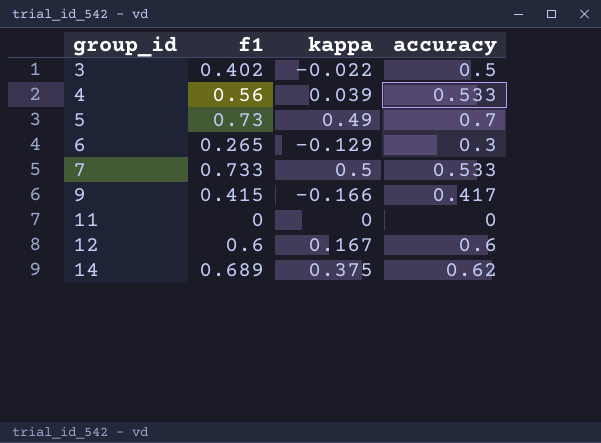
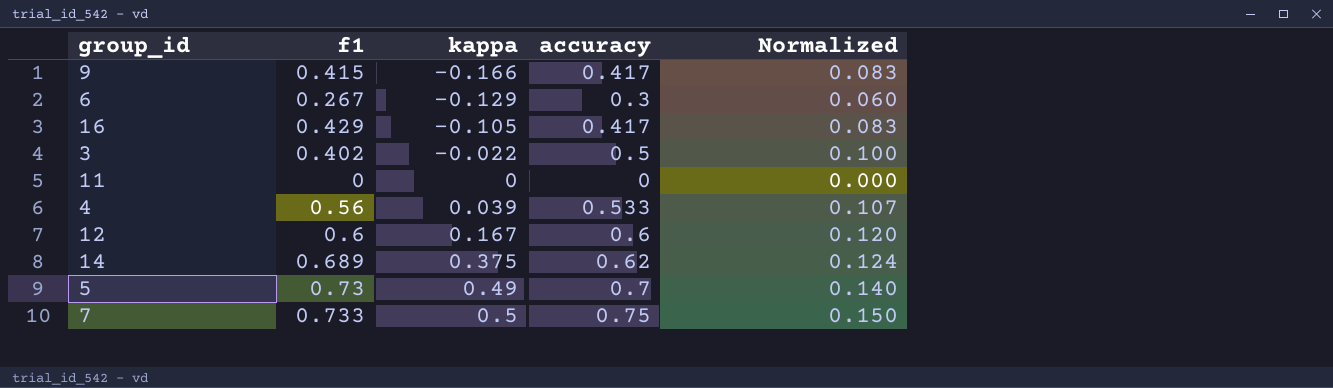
row order: group_id ascending -> kappa ascending
column Normalized | formula: none -> [accuracy] * 0.2
6 | f1: 0.265 -> 0.267
row 16: none -> 0.429 | -0.105 | 0.417 | 0.083
7 | accuracy: 0.533 -> 0.75

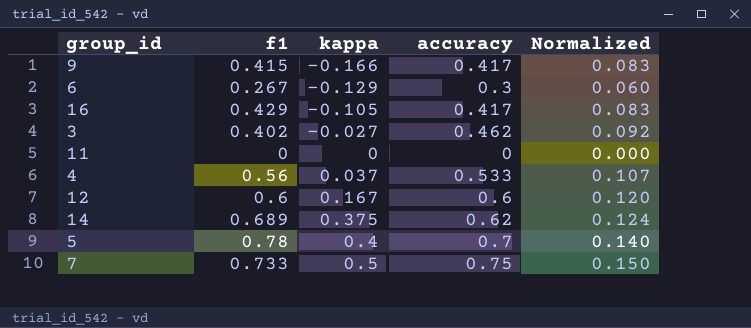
3 | kappa: -0.022 -> -0.027
3 | accuracy: 0.5 -> 0.462
3 | Normalized: 0.100 -> 0.092
4 | kappa: 0.039 -> 0.037
5 | f1: 0.73 -> 0.78
5 | kappa: 0.49 -> 0.4

